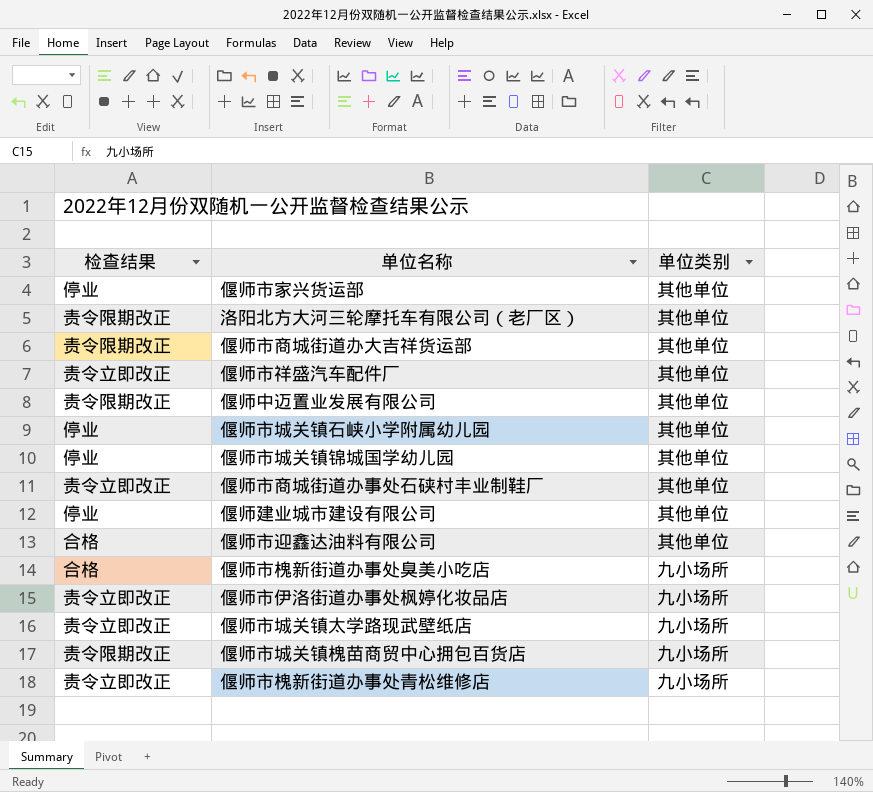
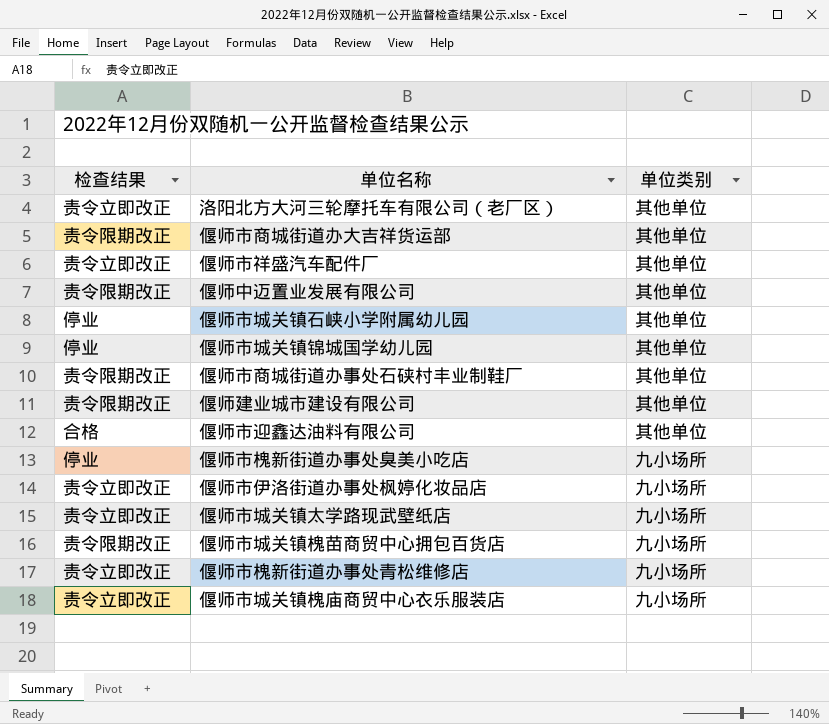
row 偃师市家兴货运部: 停业 | 其他单位 -> none
洛阳北方大河三轮摩托车有限公司（老厂区） | 检查结果: 责令限期改正 -> 责令立即改正
偃师市商城街道办事处石硖村丰业制鞋厂 | 检查结果: 责令立即改正 -> 责令限期改正
偃师建业城市建设有限公司 | 检查结果: 停业 -> 责令限期改正
偃师市槐新街道办事处臭美小吃店 | 检查结果: 合格 -> 停业
row 偃师市城关镇槐庙商贸中心衣乐服装店: none -> 责令立即改正 | 九小场所

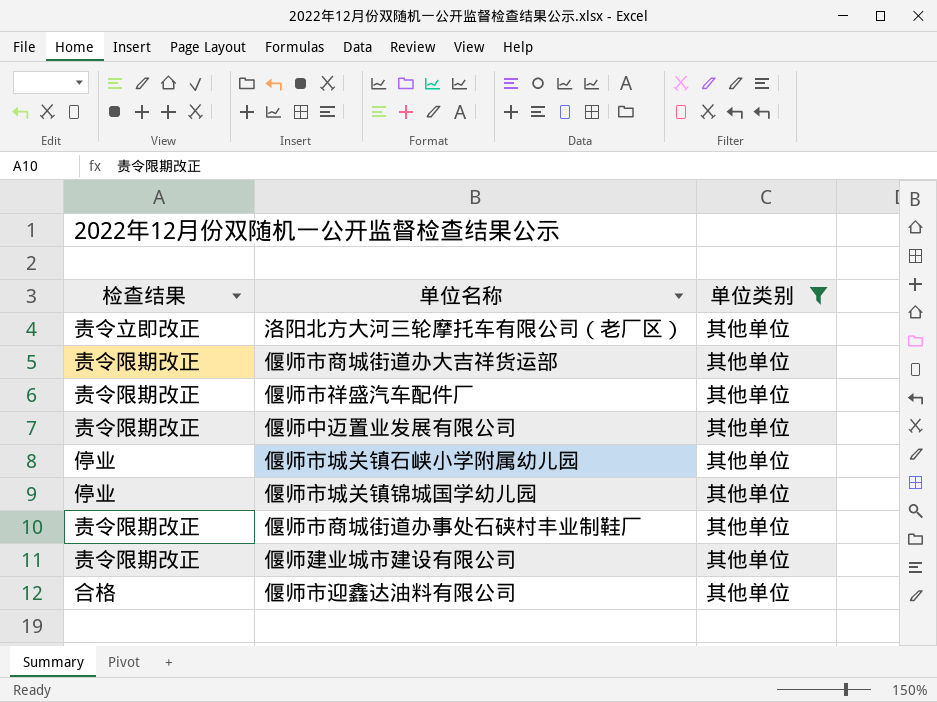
filter: none -> 单位类别 = 其他单位
偃师市祥盛汽车配件厂 | 检查结果: 责令立即改正 -> 责令限期改正

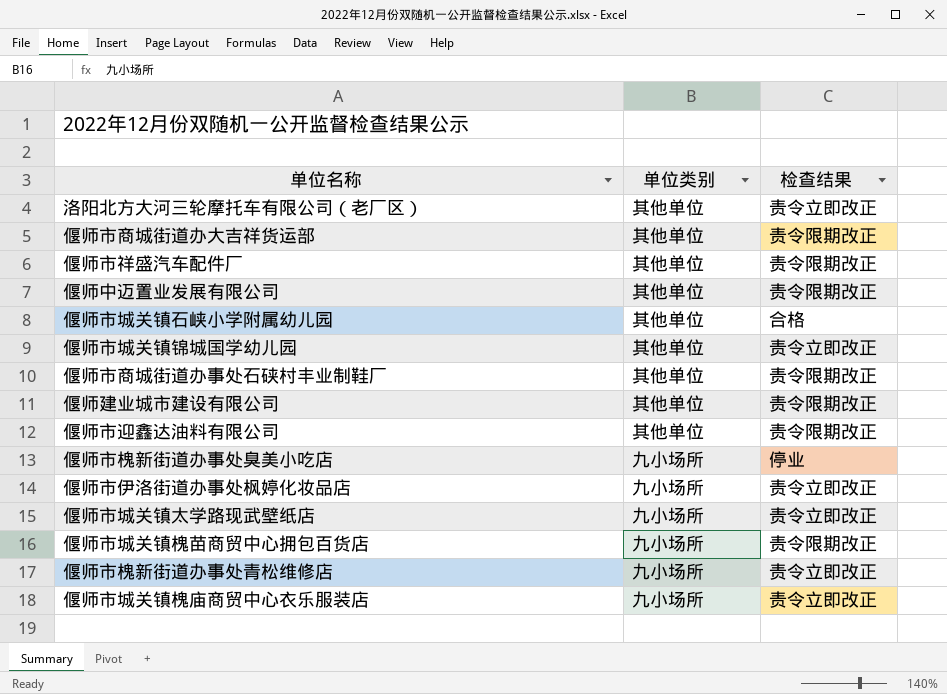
filter: 单位类别 = 其他单位 -> none
column 检查结果 | position: 1 -> 3
偃师市城关镇石峡小学附属幼儿园 | 检查结果: 停业 -> 合格
偃师市城关镇锦城国学幼儿园 | 检查结果: 停业 -> 责令立即改正
偃师市迎鑫达油料有限公司 | 检查结果: 合格 -> 责令限期改正

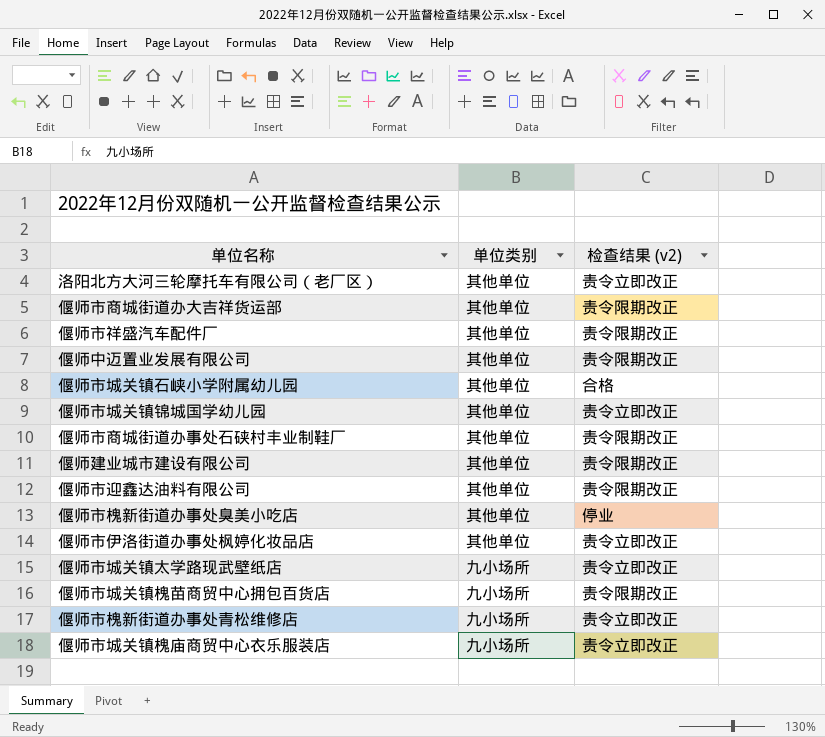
column name: 检查结果 -> 检查结果 (v2)
偃师市槐新街道办事处臭美小吃店 | 单位类别: 九小场所 -> 其他单位
偃师市伊洛街道办事处枫婷化妆品店 | 单位类别: 九小场所 -> 其他单位

